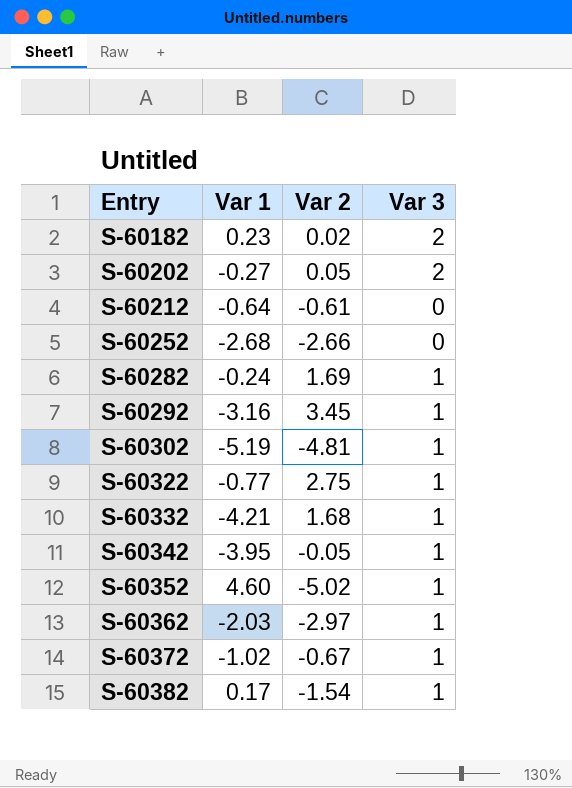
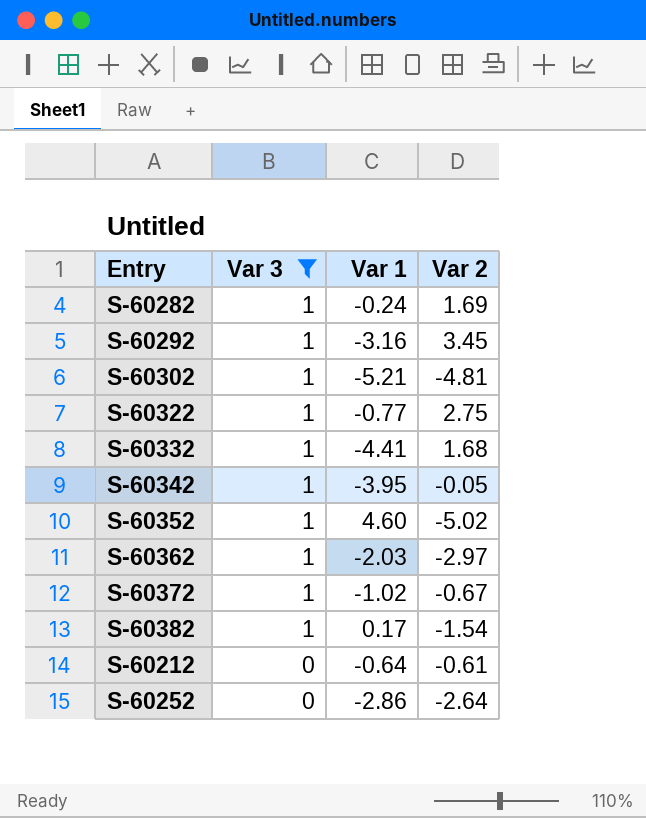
filter: none -> Var 3 != 2
row order: Entry ascending -> Var 3 descending
column Var 3 | position: 4 -> 2
S-60302 | Var 1: -5.19 -> -5.21
S-60332 | Var 1: -4.21 -> -4.41
S-60252 | Var 1: -2.68 -> -2.86
S-60252 | Var 2: -2.66 -> -2.64

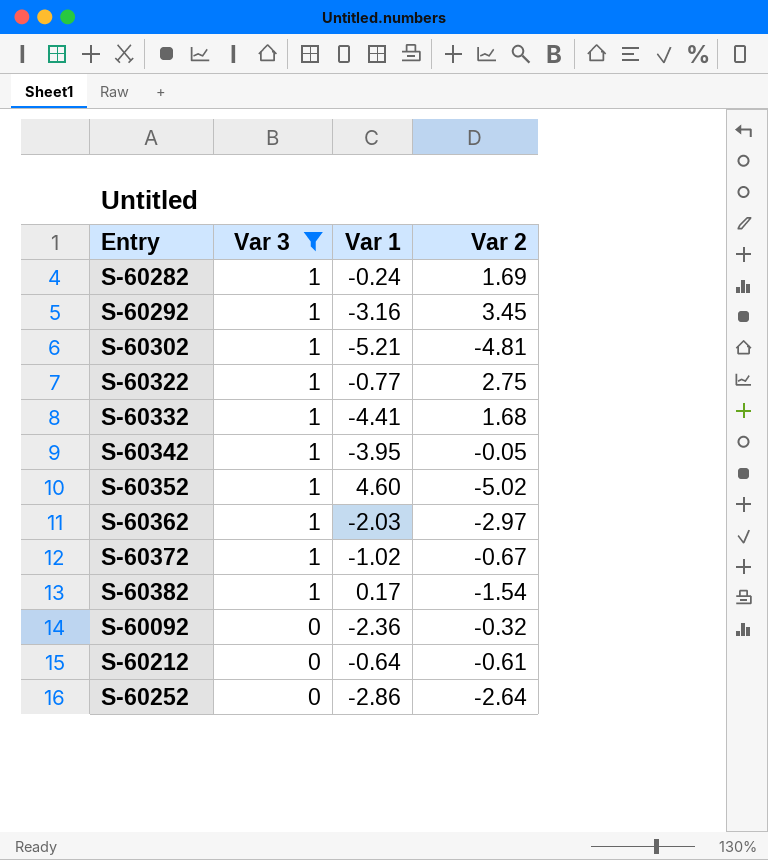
row S-60092: none -> 0 | -2.36 | -0.32

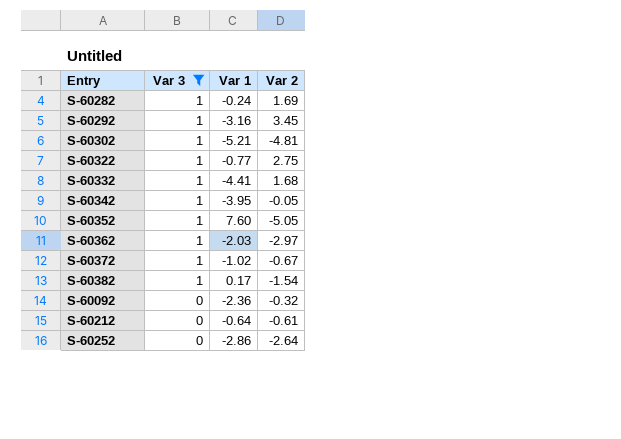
S-60352 | Var 1: 4.60 -> 7.60
S-60352 | Var 2: -5.02 -> -5.05

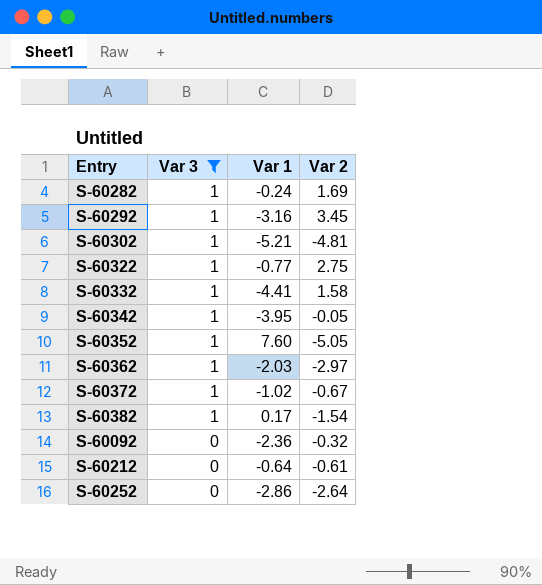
S-60332 | Var 2: 1.68 -> 1.58

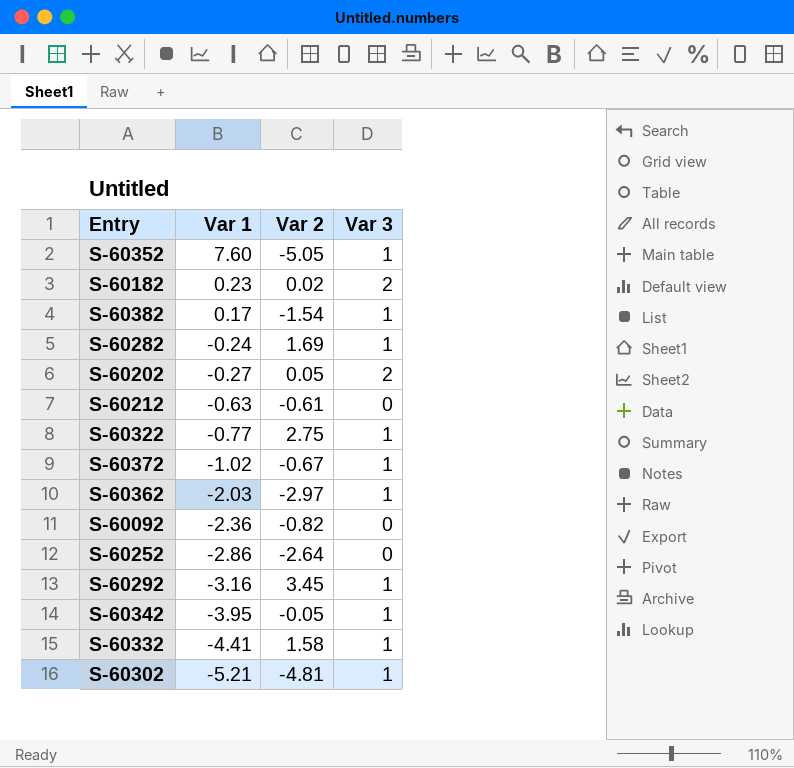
filter: Var 3 != 2 -> none
row order: Var 3 descending -> Var 1 descending
column Var 3 | position: 2 -> 4
S-60212 | Var 1: -0.64 -> -0.63
S-60092 | Var 2: -0.32 -> -0.82

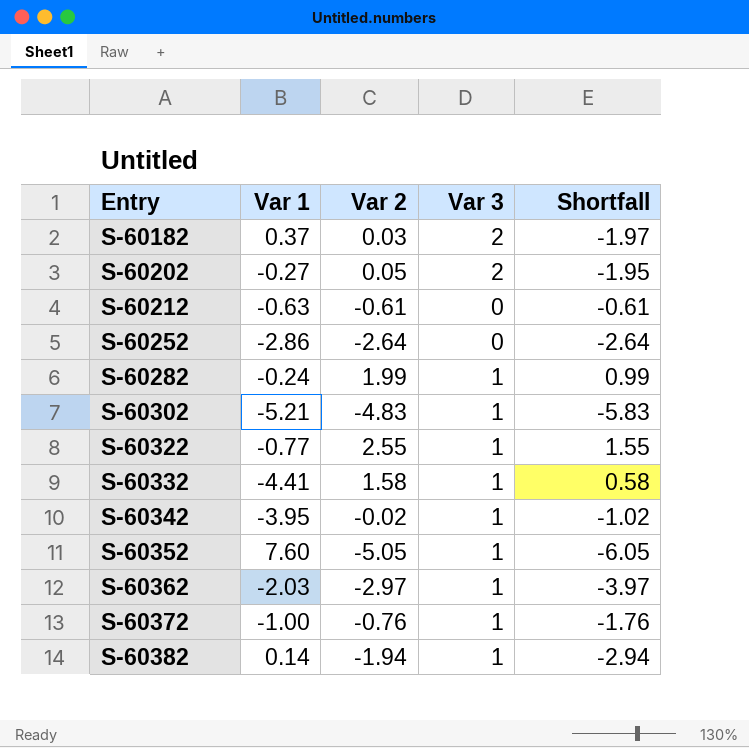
row order: Var 1 descending -> Entry ascending
column Shortfall | formula: none -> [Var 2] - [Var 3]
row S-60092: -2.36 | -0.82 | 0 -> none
row S-60292: -3.16 | 3.45 | 1 -> none
S-60182 | Var 1: 0.23 -> 0.37
S-60182 | Var 2: 0.02 -> 0.03
S-60282 | Var 2: 1.69 -> 1.99
S-60302 | Var 2: -4.81 -> -4.83
S-60322 | Var 2: 2.75 -> 2.55
S-60342 | Var 2: -0.05 -> -0.02
S-60372 | Var 1: -1.02 -> -1.00
S-60372 | Var 2: -0.67 -> -0.76
S-60382 | Var 1: 0.17 -> 0.14
S-60382 | Var 2: -1.54 -> -1.94

